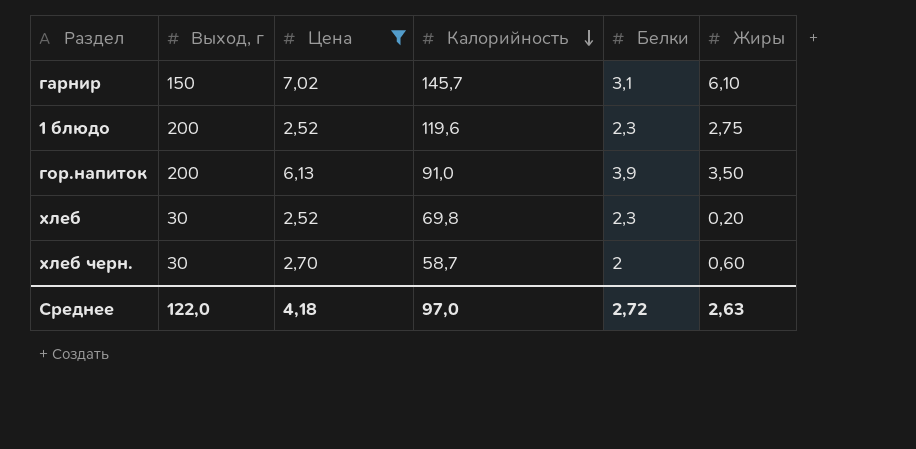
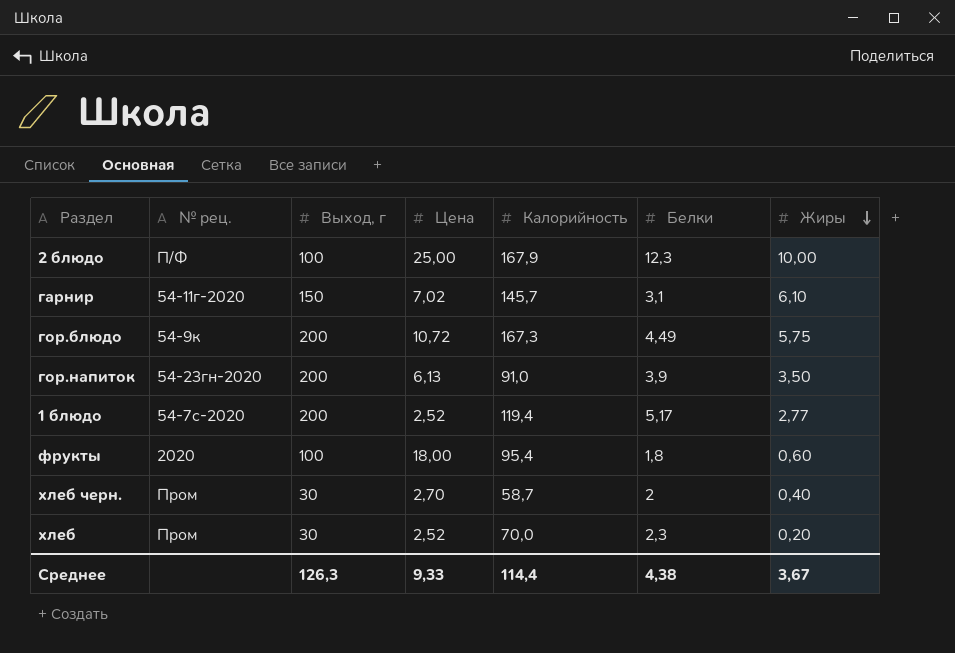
filter: Цена <= 7,02 -> none
row order: Калорийность descending -> Жиры descending
column № рец. | position: none -> 2
1 блюдо | Калорийность: 119,6 -> 119,4
1 блюдо | Белки: 2,3 -> 5,17
1 блюдо | Жиры: 2,75 -> 2,77
хлеб черн. | Жиры: 0,60 -> 0,40
хлеб | Калорийность: 69,8 -> 70,0
Среднее | Выход, г: 122,0 -> 126,3
Среднее | Цена: 4,18 -> 9,33
Среднее | Калорийность: 97,0 -> 114,4
Среднее | Белки: 2,72 -> 4,38
Среднее | Жиры: 2,63 -> 3,67

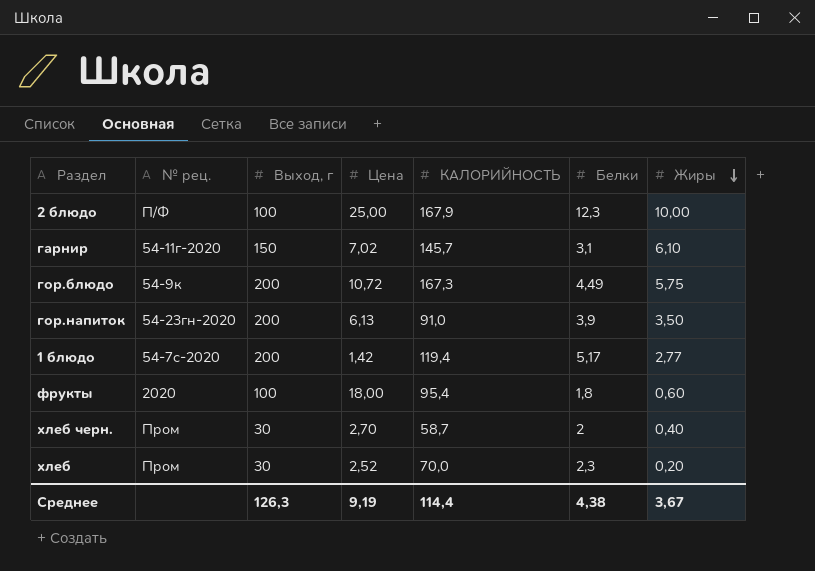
column name: Калорийность -> КАЛОРИЙНОСТЬ
1 блюдо | Цена: 2,52 -> 1,42
Среднее | Цена: 9,33 -> 9,19

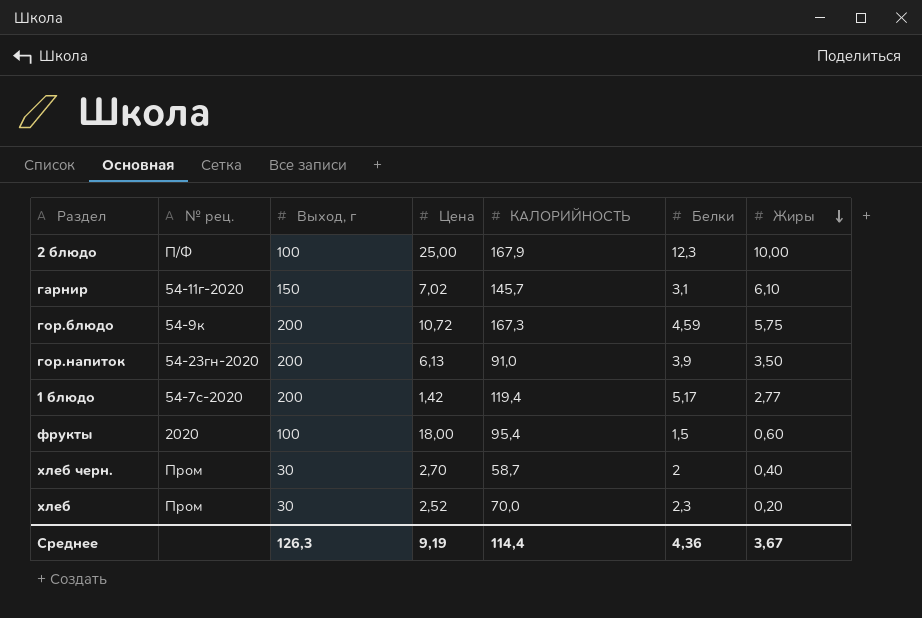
гор.блюдо | Белки: 4,49 -> 4,59
фрукты | Белки: 1,8 -> 1,5
Среднее | Белки: 4,38 -> 4,36

